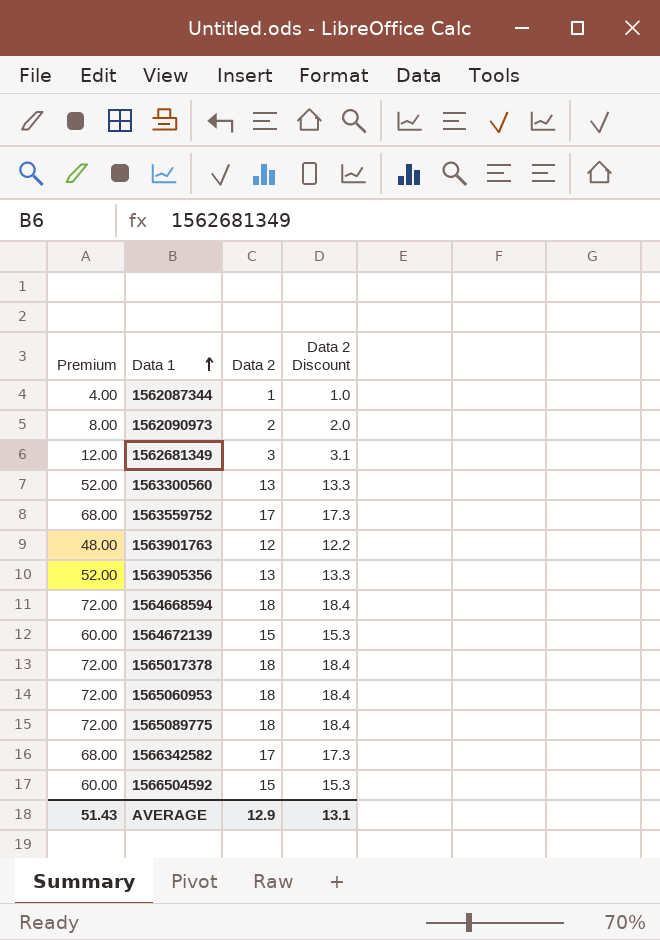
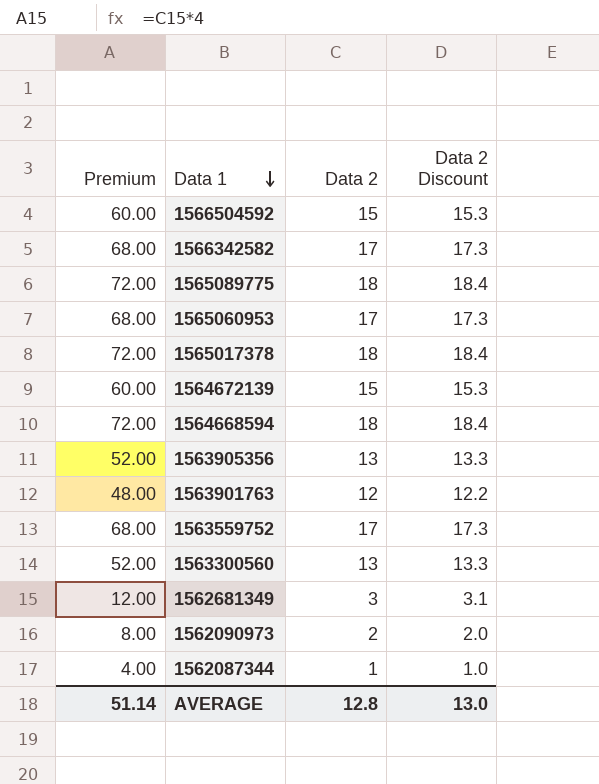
row order: Data 1 ascending -> Data 1 descending
1565060953 | Premium: 72.00 -> 68.00
1565060953 | Data 2: 18 -> 17
1565060953 | Data 2 Discount: 18.4 -> 17.3
AVERAGE | Premium: 51.43 -> 51.14
AVERAGE | Data 2: 12.9 -> 12.8
AVERAGE | Data 2 Discount: 13.1 -> 13.0

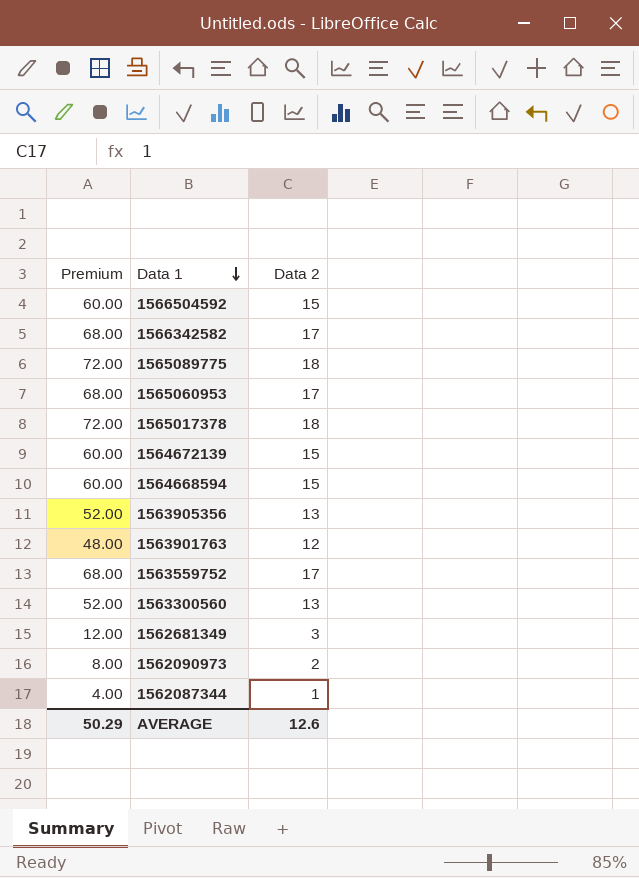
column Data 2 Discount | formula: [Data 2] * 1.02 -> none
1564668594 | Premium: 72.00 -> 60.00
1564668594 | Data 2: 18 -> 15
AVERAGE | Premium: 51.14 -> 50.29
AVERAGE | Data 2: 12.8 -> 12.6

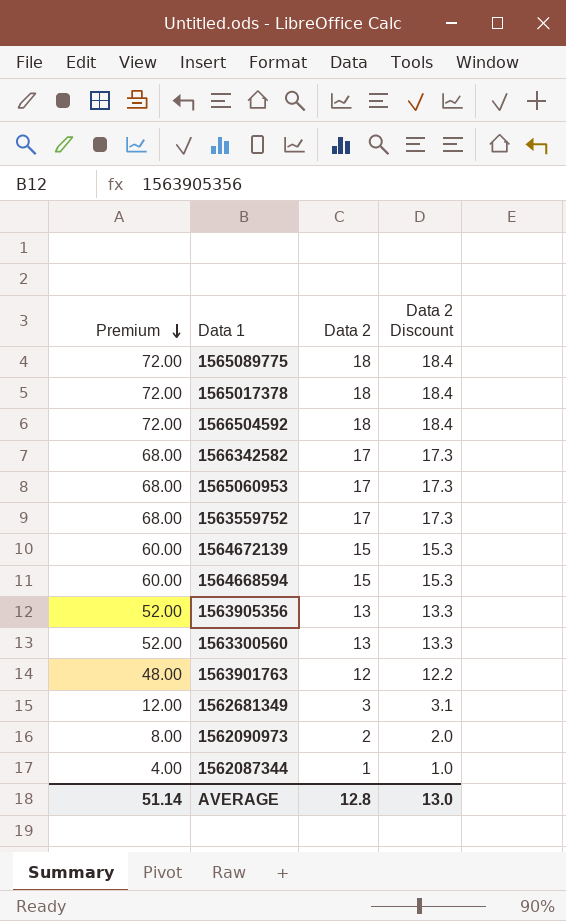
row order: Data 1 descending -> Premium descending
column Data 2 Discount | formula: none -> [Data 2] * 1.02
1566504592 | Premium: 60.00 -> 72.00
1566504592 | Data 2: 15 -> 18
AVERAGE | Premium: 50.29 -> 51.14
AVERAGE | Data 2: 12.6 -> 12.8

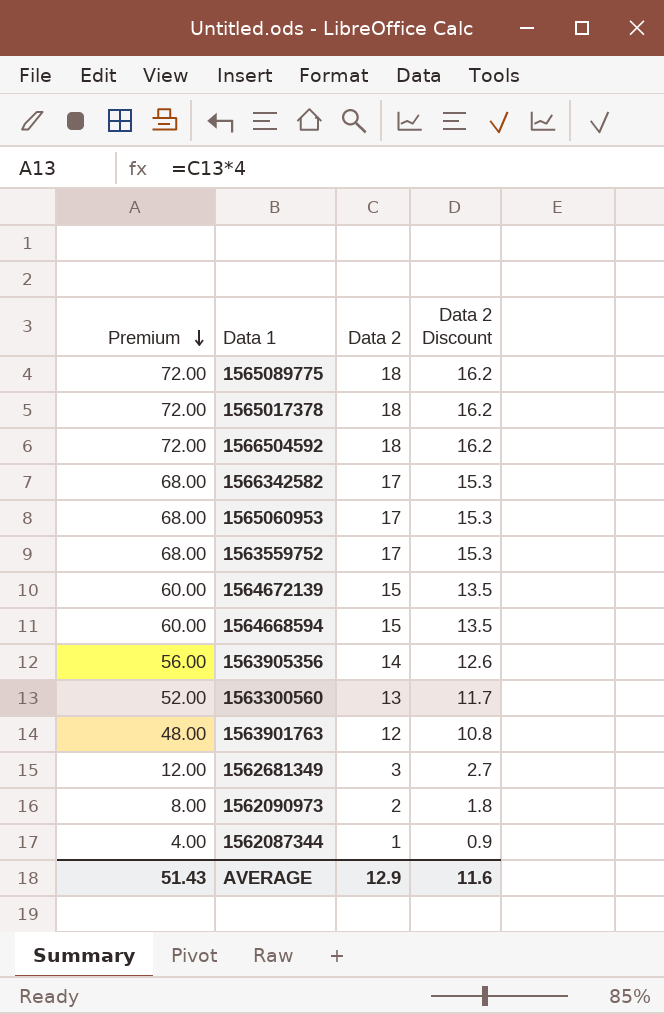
column Data 2 Discount | formula: [Data 2] * 1.02 -> [Data 2] * 0.9
1563905356 | Premium: 52.00 -> 56.00
1563905356 | Data 2: 13 -> 14
AVERAGE | Premium: 51.14 -> 51.43
AVERAGE | Data 2: 12.8 -> 12.9
AVERAGE | Data 2 Discount: 13.0 -> 11.6

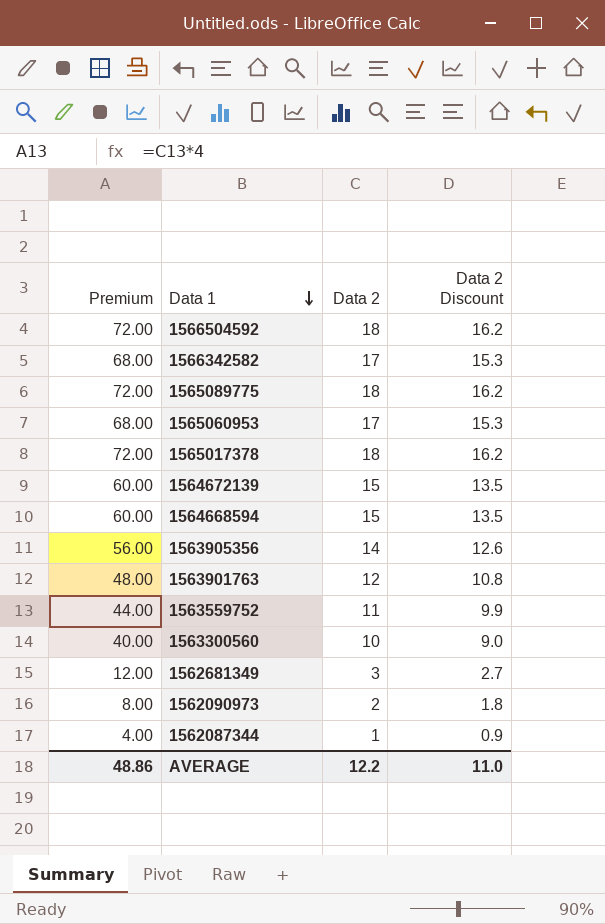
row order: Premium descending -> Data 1 descending
1563559752 | Premium: 68.00 -> 44.00
1563559752 | Data 2: 17 -> 11
1563559752 | Data 2 Discount: 15.3 -> 9.9
1563300560 | Premium: 52.00 -> 40.00
1563300560 | Data 2: 13 -> 10
1563300560 | Data 2 Discount: 11.7 -> 9.0
AVERAGE | Premium: 51.43 -> 48.86
AVERAGE | Data 2: 12.9 -> 12.2
AVERAGE | Data 2 Discount: 11.6 -> 11.0

